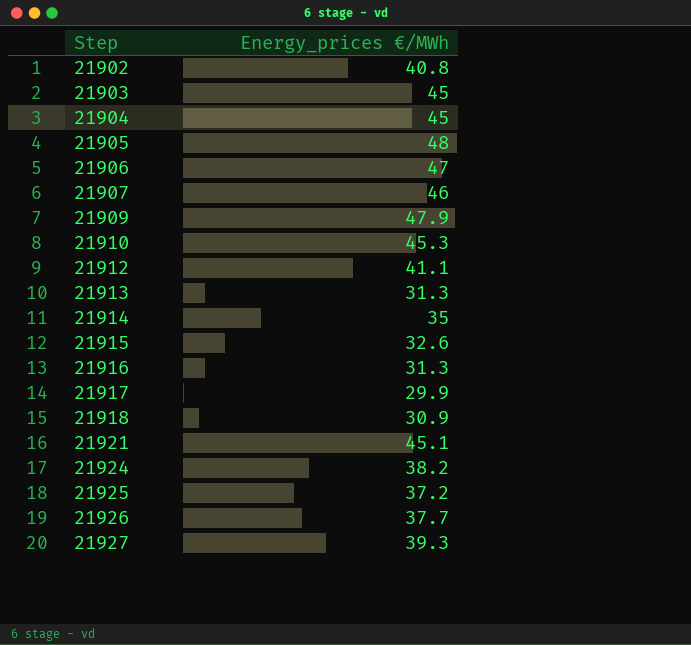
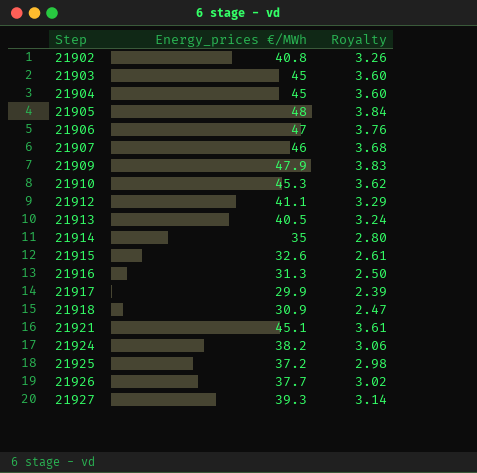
column Royalty | formula: none -> [Energy_prices €/MWh] * 0.08
21913 | Energy_prices €/MWh: 31.3 -> 40.5

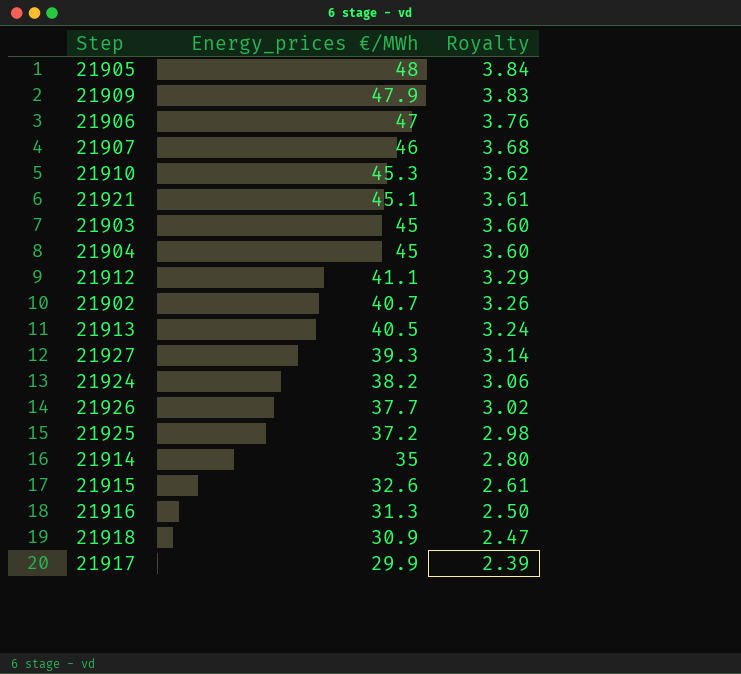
row order: Step ascending -> Energy_prices €/MWh descending
21902 | Energy_prices €/MWh: 40.8 -> 40.7

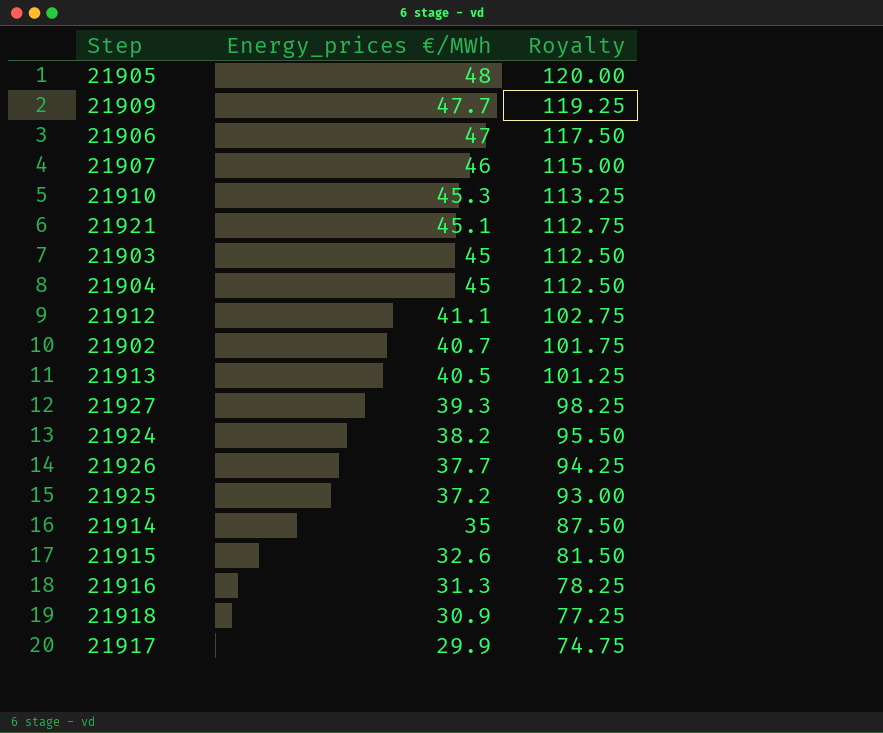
column Royalty | formula: [Energy_prices €/MWh] * 0.08 -> [Energy_prices €/MWh] * 2.5
21909 | Energy_prices €/MWh: 47.9 -> 47.7

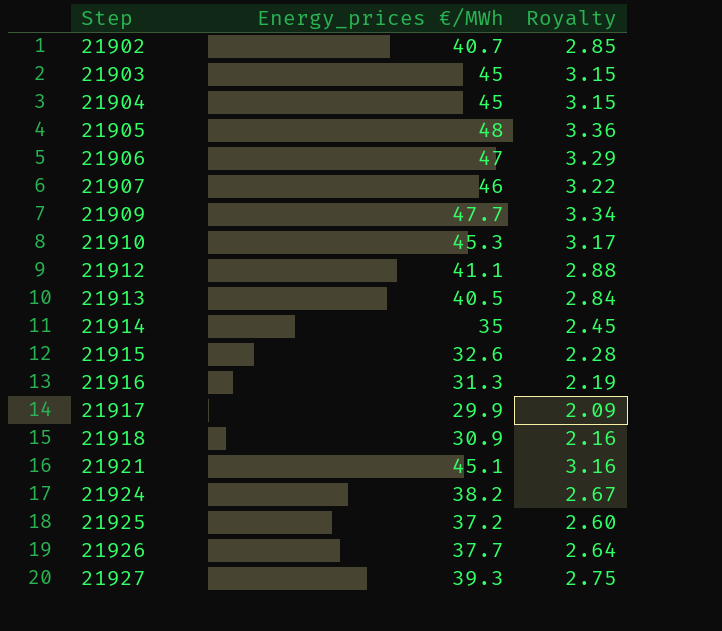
row order: Energy_prices €/MWh descending -> Step ascending
column Royalty | formula: [Energy_prices €/MWh] * 2.5 -> [Energy_prices €/MWh] * 0.07

